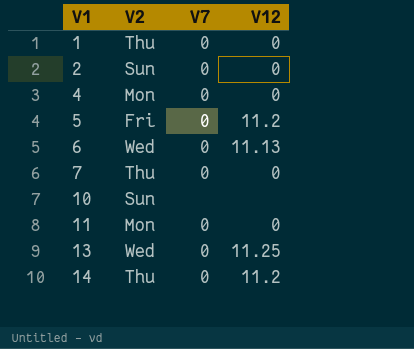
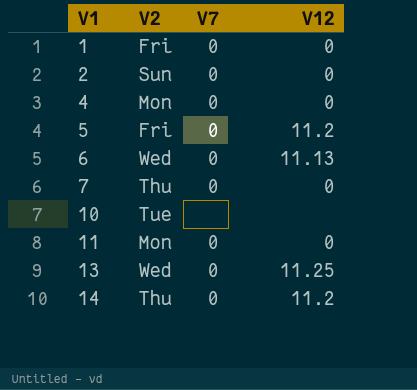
1 | V2: Thu -> Fri
10 | V2: Sun -> Tue

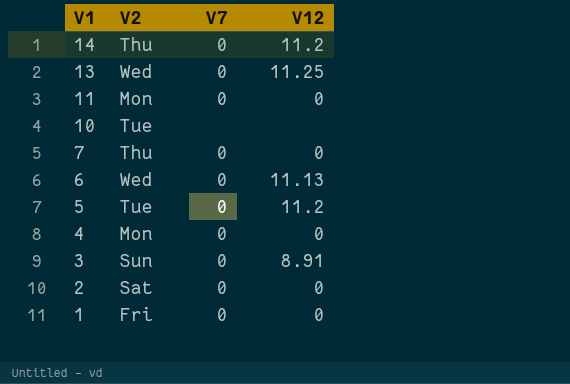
row order: V1 ascending -> V1 descending
5 | V2: Fri -> Tue
row 3: none -> Sun | 0 | 8.91
2 | V2: Sun -> Sat

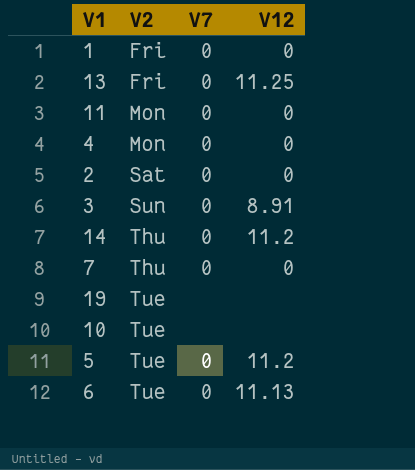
row order: V1 descending -> V2 ascending
13 | V2: Wed -> Fri
row 19: none -> Tue | none | none
6 | V2: Wed -> Tue

